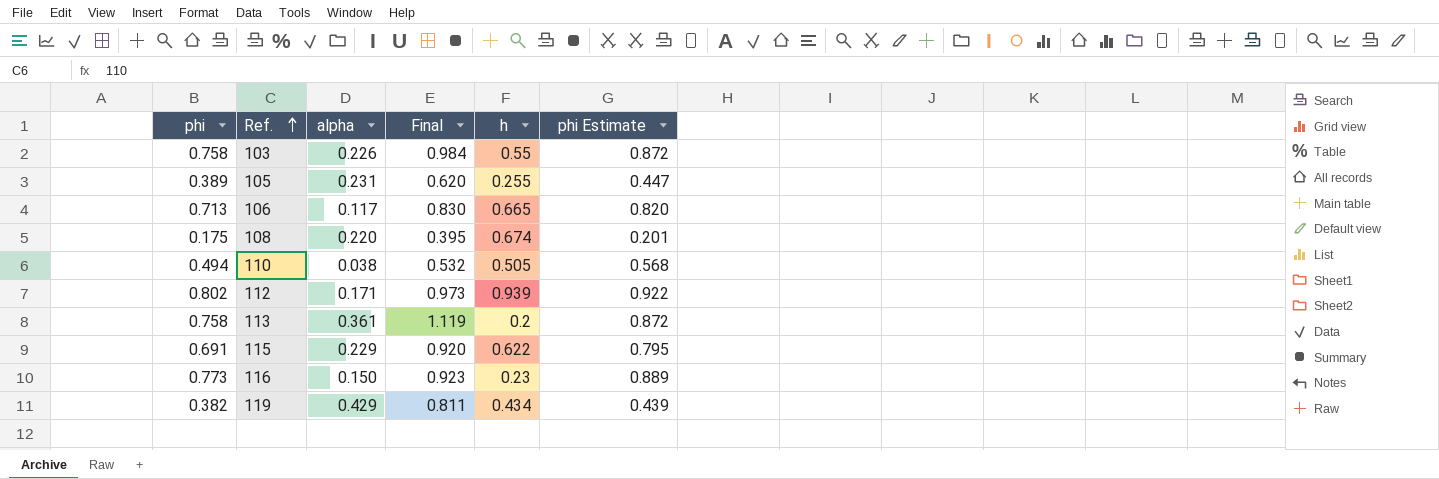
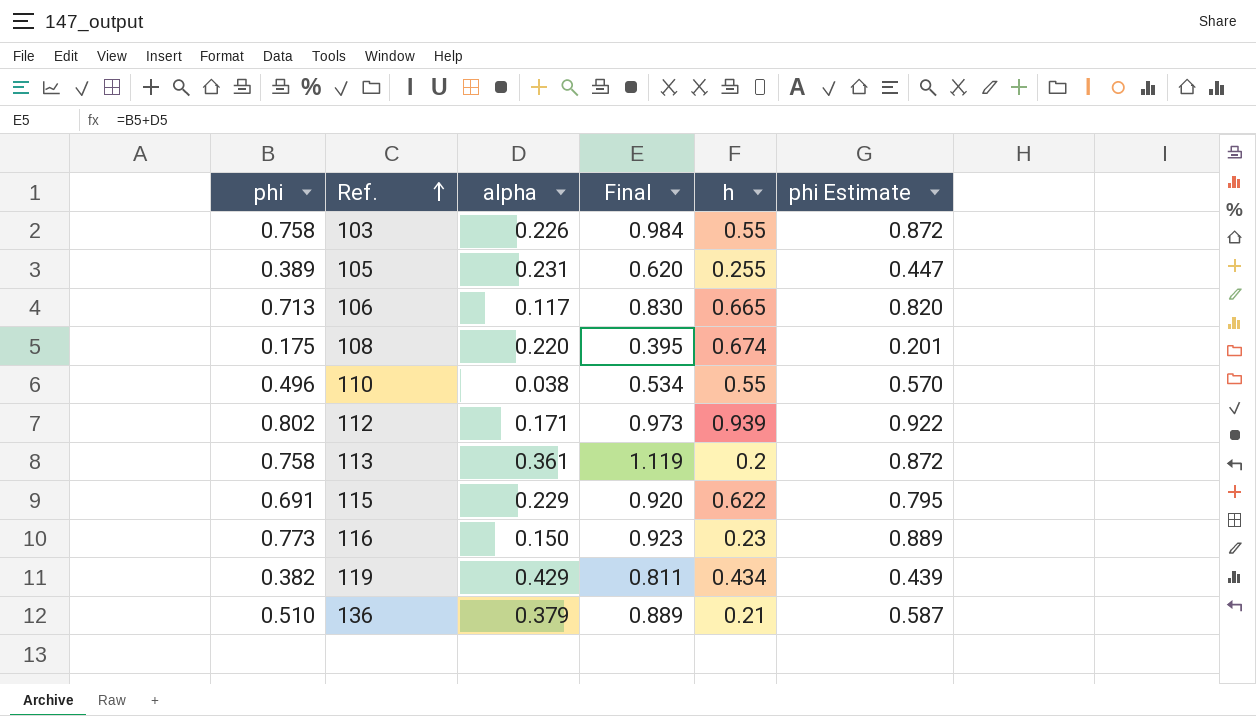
110 | phi: 0.494 -> 0.496
110 | Final: 0.532 -> 0.534
110 | h: 0.505 -> 0.55
110 | phi Estimate: 0.568 -> 0.570
row 136: none -> 0.510 | 0.379 | 0.889 | 0.21 | 0.587

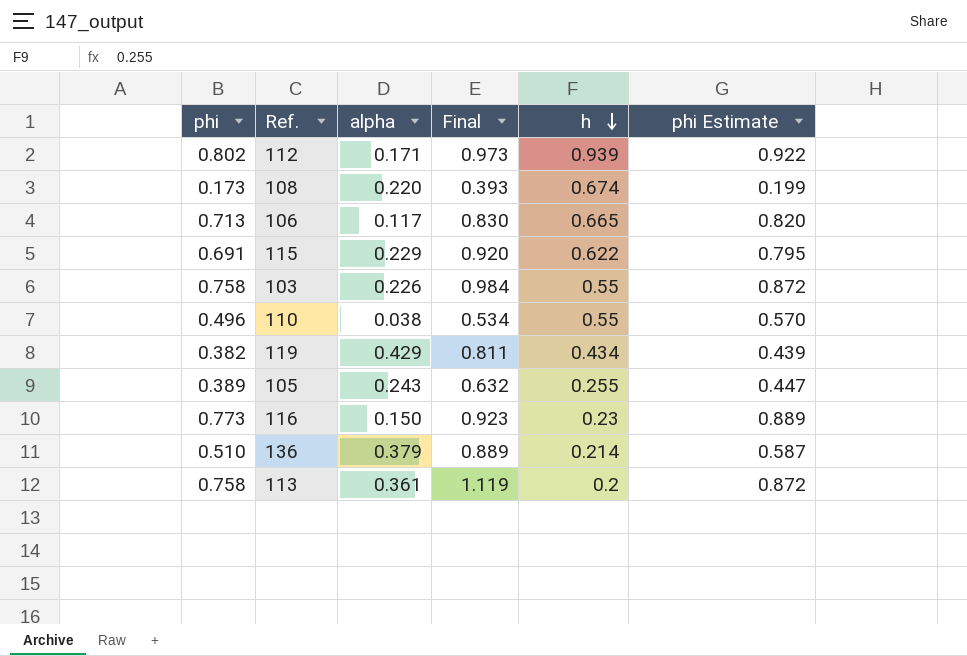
row order: Ref. ascending -> h descending
108 | phi: 0.175 -> 0.173
108 | Final: 0.395 -> 0.393
108 | phi Estimate: 0.201 -> 0.199
105 | alpha: 0.231 -> 0.243
105 | Final: 0.620 -> 0.632
136 | h: 0.21 -> 0.214

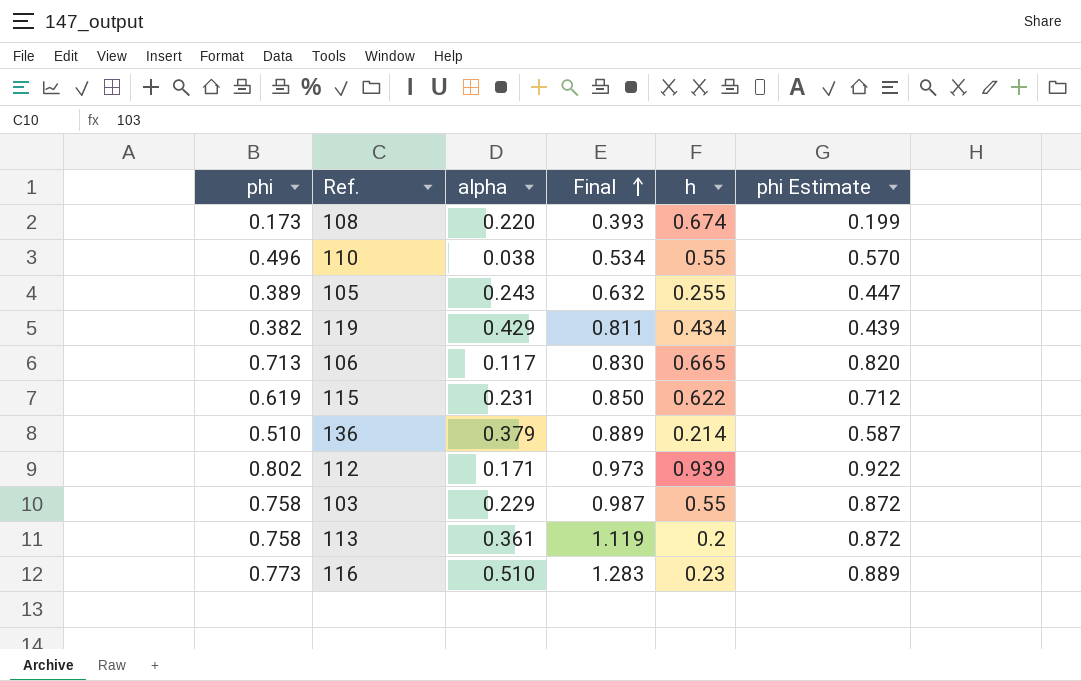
row order: h descending -> Final ascending
115 | phi: 0.691 -> 0.619
115 | alpha: 0.229 -> 0.231
115 | Final: 0.920 -> 0.850
115 | phi Estimate: 0.795 -> 0.712
103 | alpha: 0.226 -> 0.229
103 | Final: 0.984 -> 0.987
116 | alpha: 0.150 -> 0.510
116 | Final: 0.923 -> 1.283

